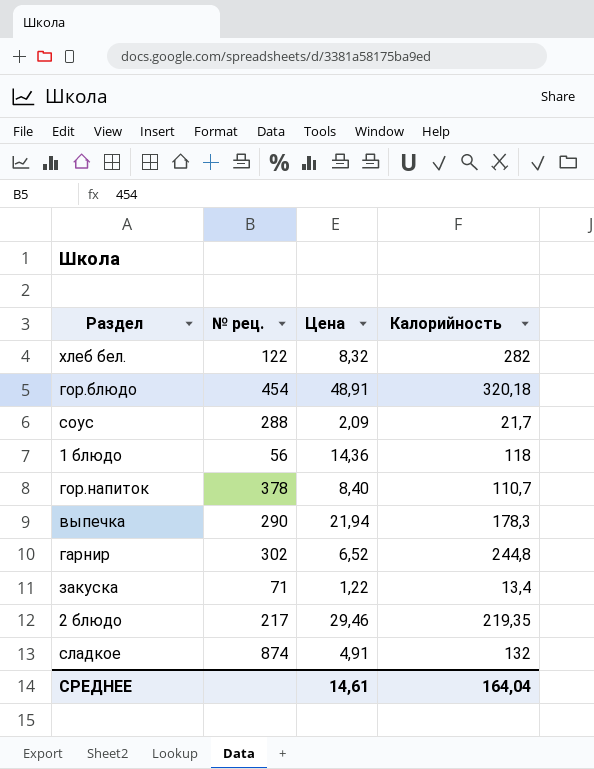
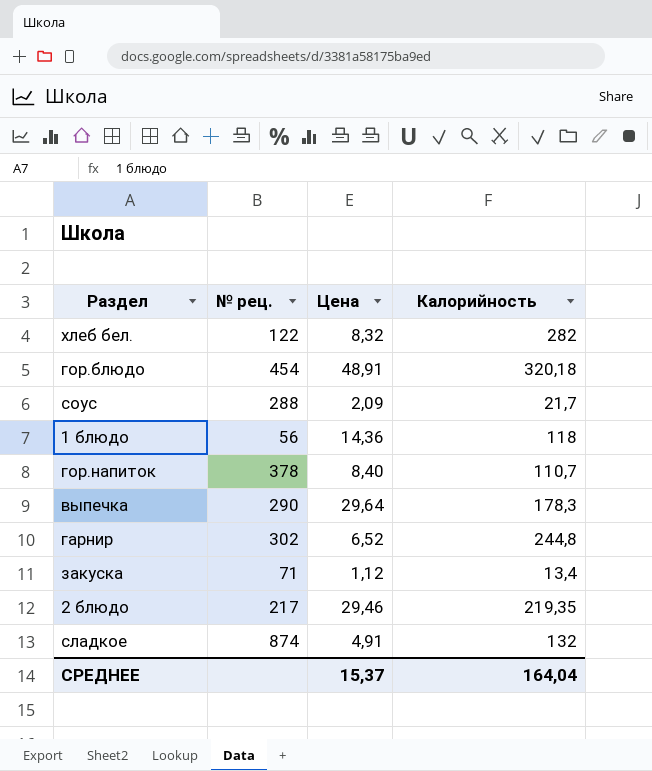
выпечка | Цена: 21,94 -> 29,64
закуска | Цена: 1,22 -> 1,12
СРЕДНЕЕ | Цена: 14,61 -> 15,37

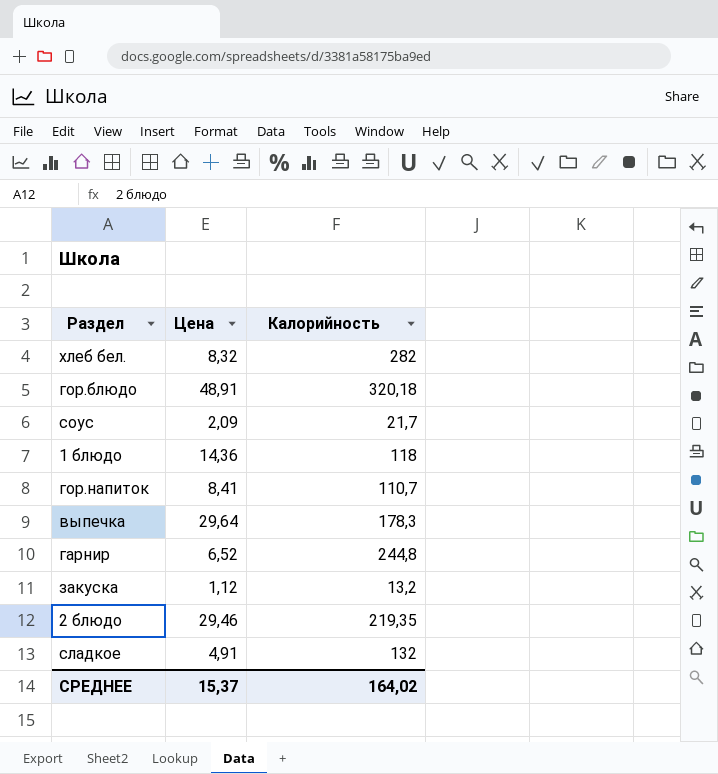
column № рец. | position: 2 -> none
гор.напиток | Цена: 8,40 -> 8,41
закуска | Калорийность: 13,4 -> 13,2
СРЕДНЕЕ | Калорийность: 164,04 -> 164,02

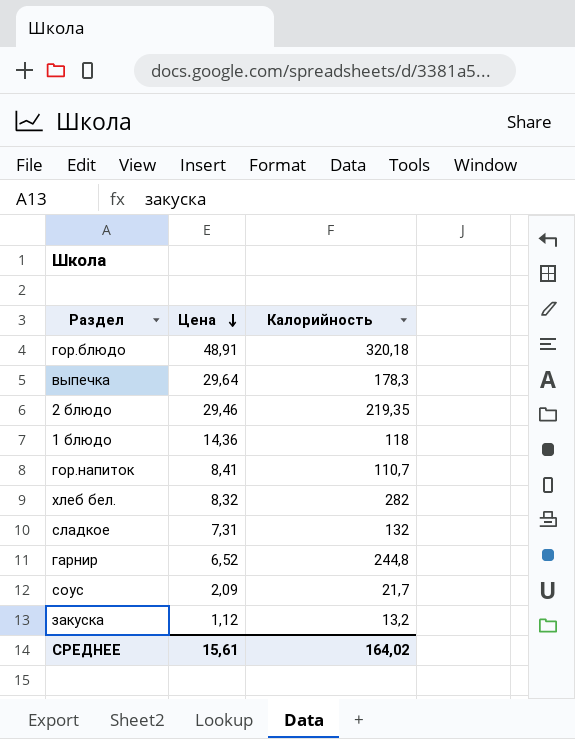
row order: none -> Цена descending
сладкое | Цена: 4,91 -> 7,31
СРЕДНЕЕ | Цена: 15,37 -> 15,61

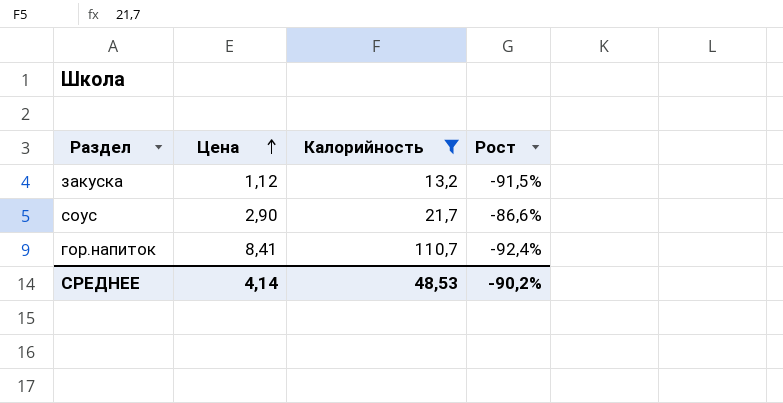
filter: none -> Калорийность <= 110,7
row order: Цена descending -> Цена ascending
column Рост | formula: none -> ([Цена] - [Калорийность]) / [Калорийность]
соус | Цена: 2,09 -> 2,90
СРЕДНЕЕ | Цена: 15,61 -> 4,14
СРЕДНЕЕ | Калорийность: 164,02 -> 48,53

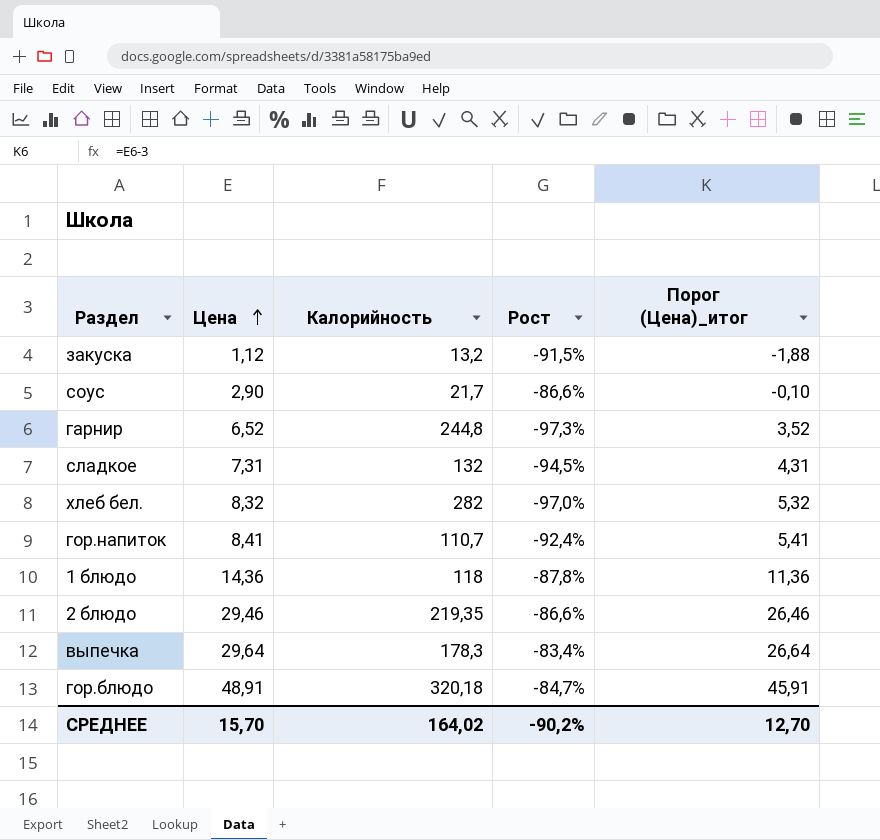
filter: Калорийность <= 110,7 -> none
column Порог (Цена)_итог | formula: none -> [Цена] - 3
СРЕДНЕЕ | Цена: 4,14 -> 15,70
СРЕДНЕЕ | Калорийность: 48,53 -> 164,02

